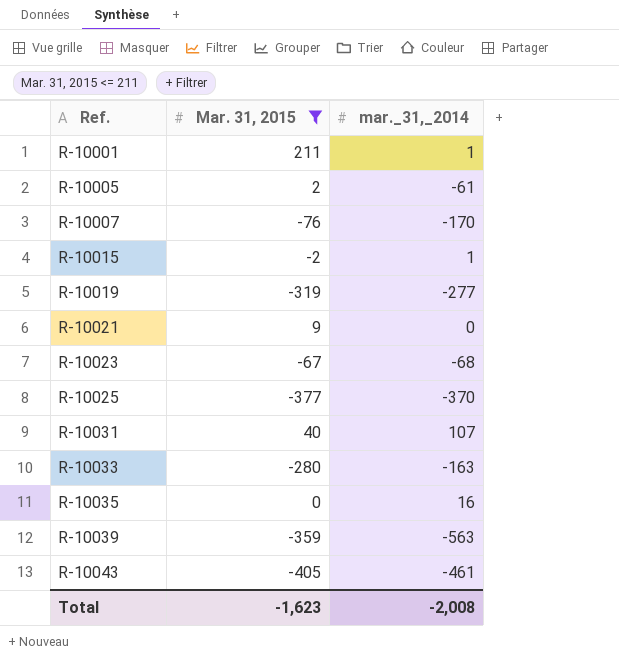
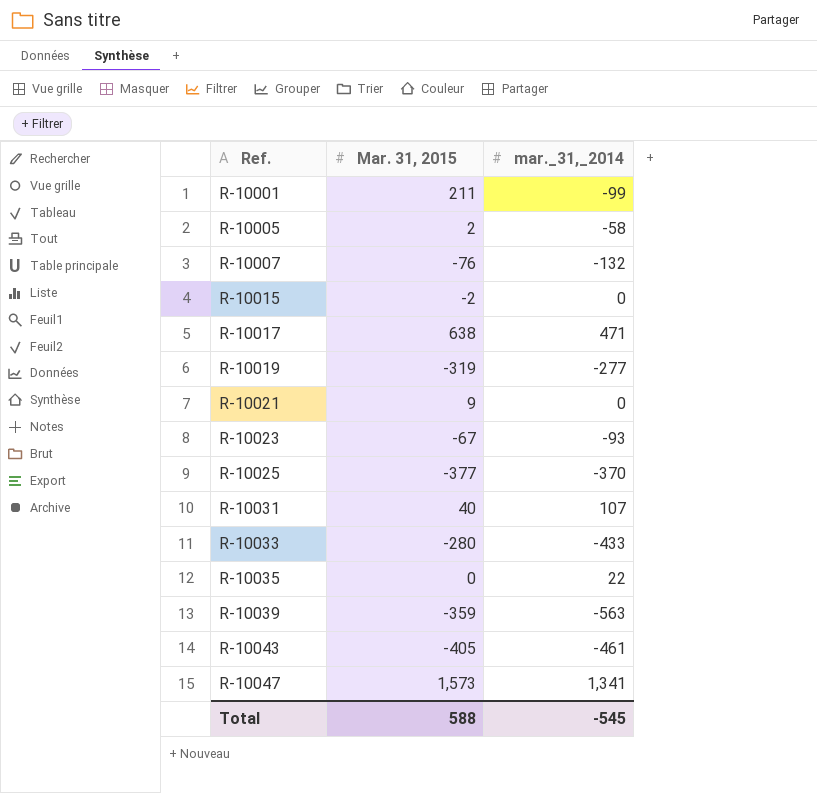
filter: Mar. 31, 2015 <= 211 -> none
R-10001 | mar._31,_2014: 1 -> -99
R-10005 | mar._31,_2014: -61 -> -58
R-10007 | mar._31,_2014: -170 -> -132
R-10015 | mar._31,_2014: 1 -> 0
R-10023 | mar._31,_2014: -68 -> -93
R-10033 | mar._31,_2014: -163 -> -433
R-10035 | mar._31,_2014: 16 -> 22
Total | Mar. 31, 2015: -1,623 -> 588
Total | mar._31,_2014: -2,008 -> -545

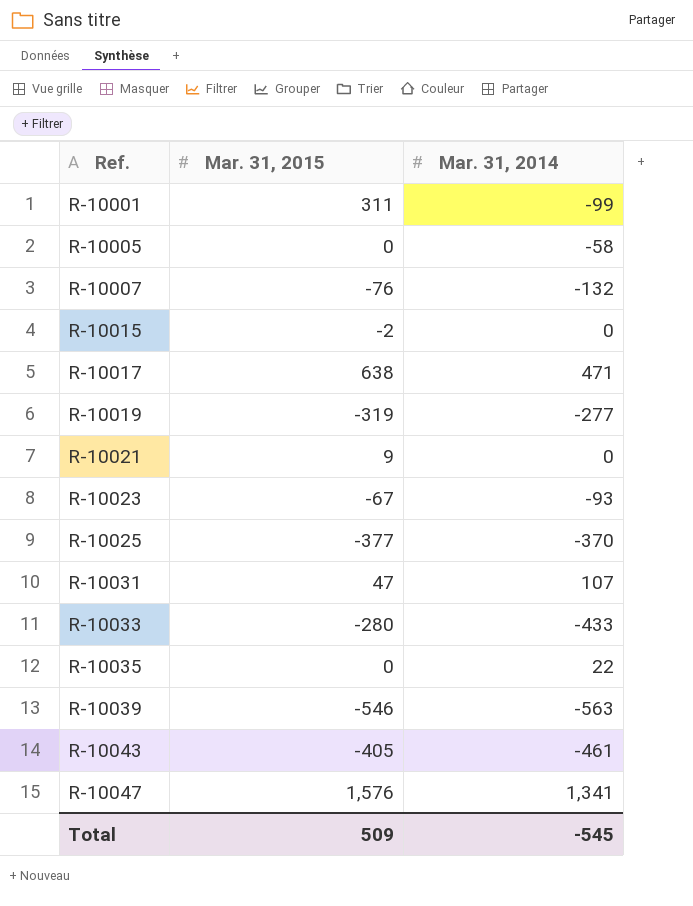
column name: mar._31,_2014 -> Mar. 31, 2014
R-10001 | Mar. 31, 2015: 211 -> 311
R-10005 | Mar. 31, 2015: 2 -> 0
R-10031 | Mar. 31, 2015: 40 -> 47
R-10039 | Mar. 31, 2015: -359 -> -546
R-10047 | Mar. 31, 2015: 1,573 -> 1,576
Total | Mar. 31, 2015: 588 -> 509

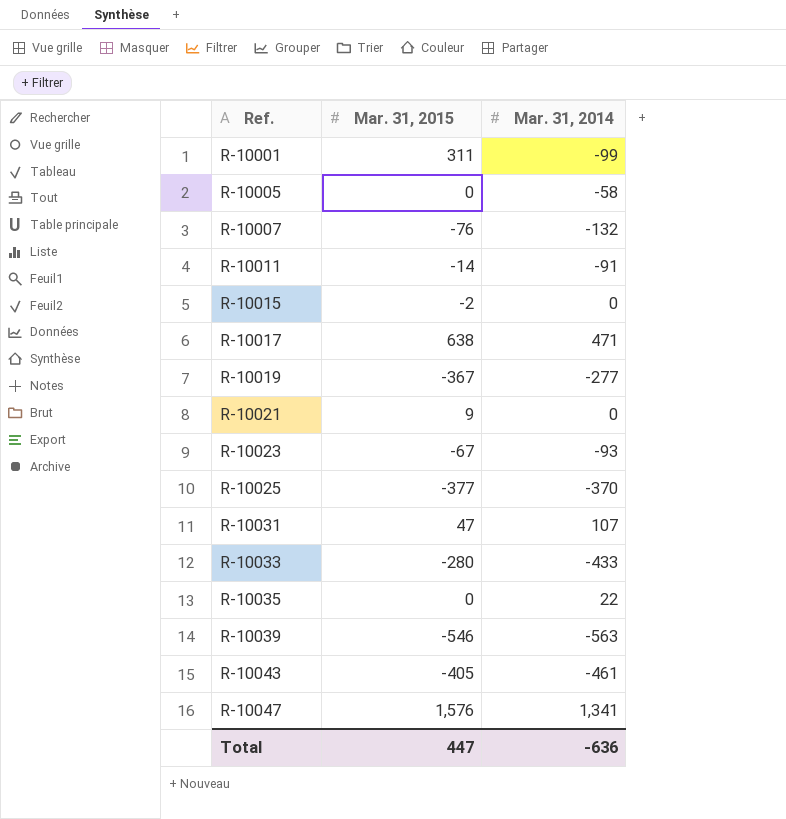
row R-10011: none -> -14 | -91
R-10019 | Mar. 31, 2015: -319 -> -367
Total | Mar. 31, 2015: 509 -> 447
Total | Mar. 31, 2014: -545 -> -636

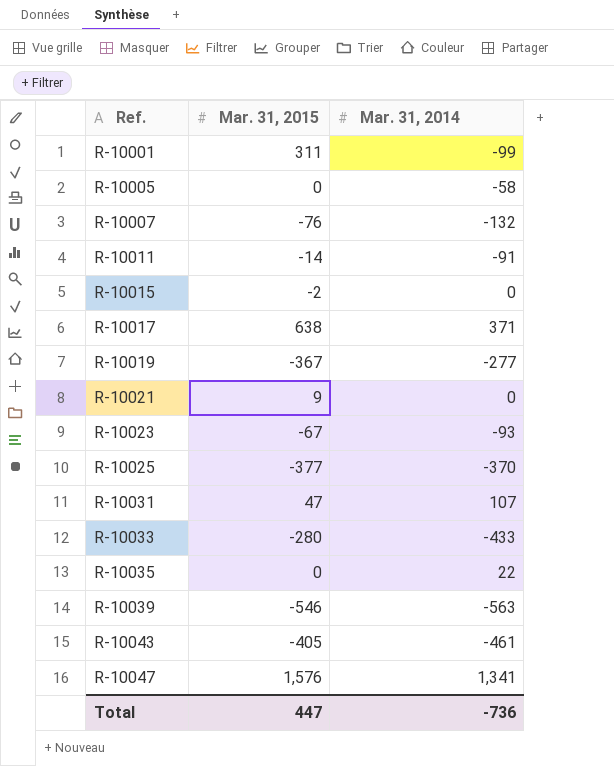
R-10017 | Mar. 31, 2014: 471 -> 371
Total | Mar. 31, 2014: -636 -> -736

